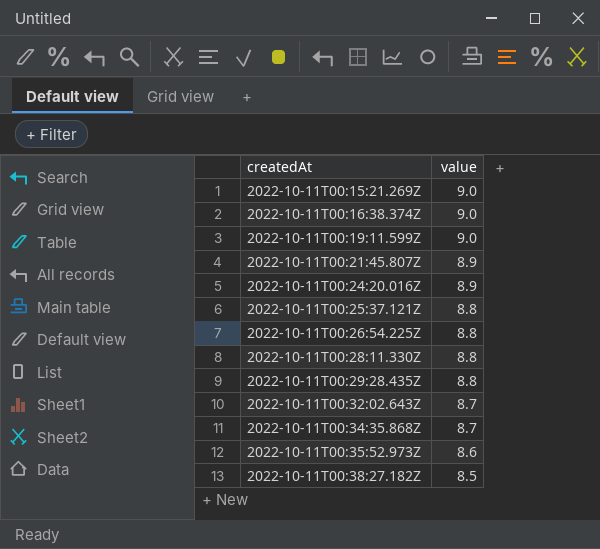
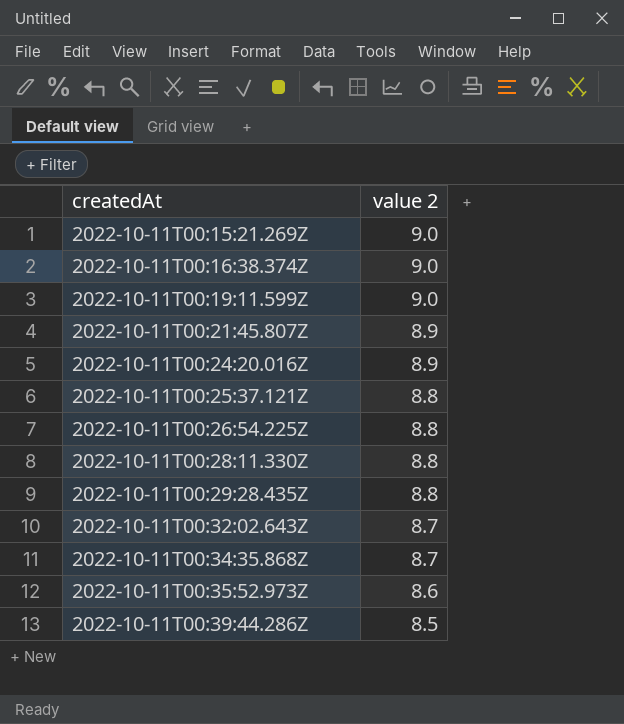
column name: value -> value 2
row 2022-10-11T00:38:27.182Z: 8.5 -> none
row 2022-10-11T00:39:44.286Z: none -> 8.5

